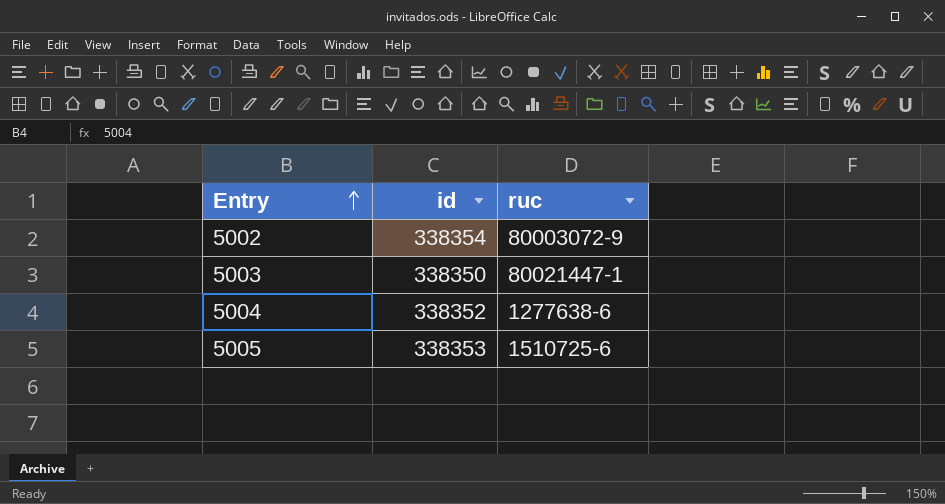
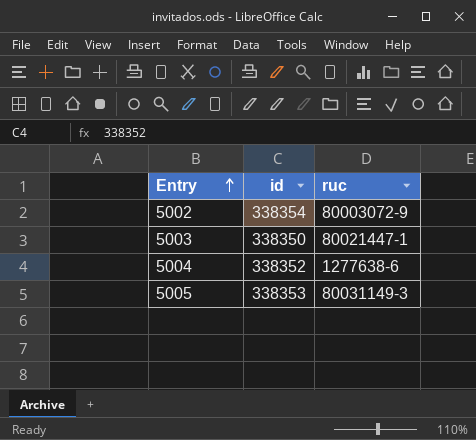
5005 | ruc: 1510725-6 -> 80031149-3

